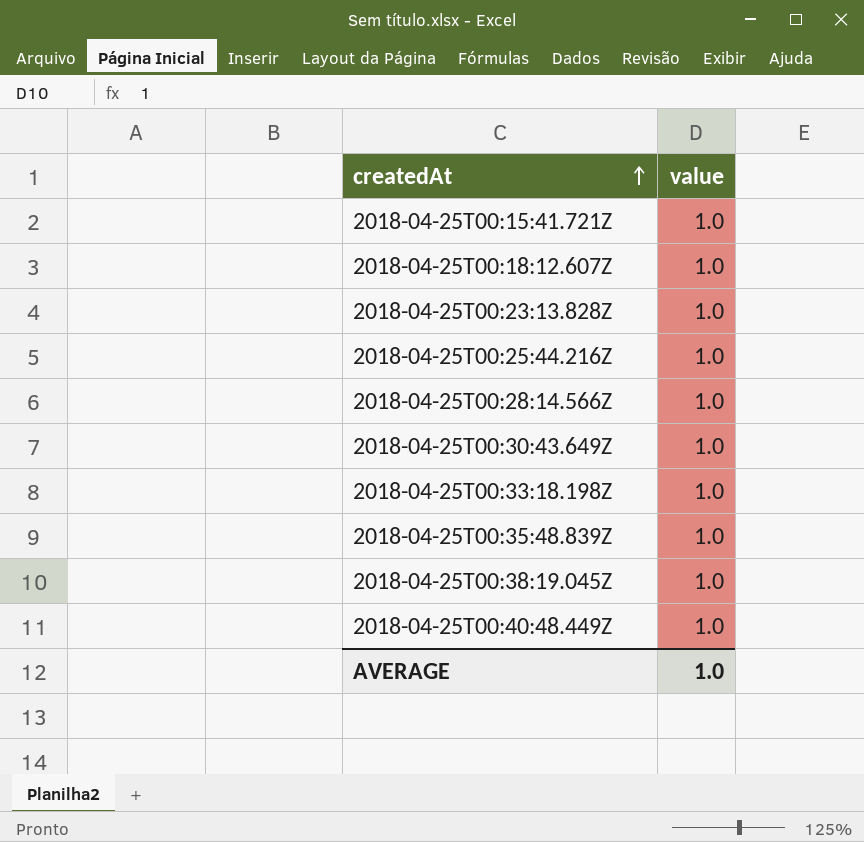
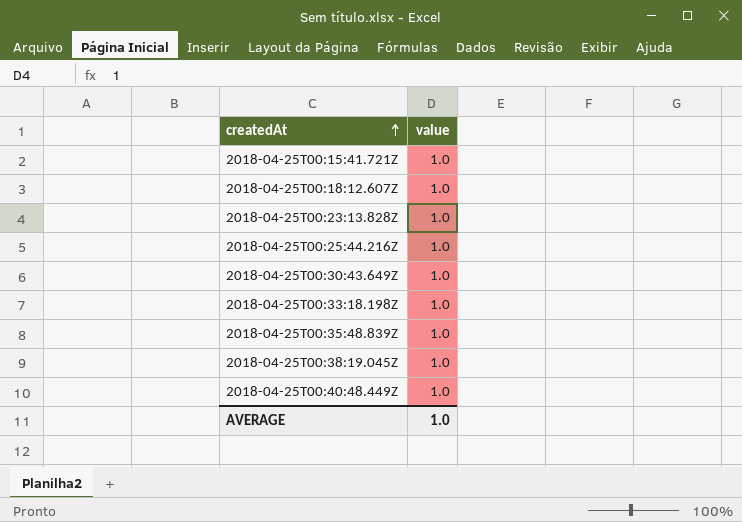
row 2018-04-25T00:28:14.566Z: 1.0 -> none

